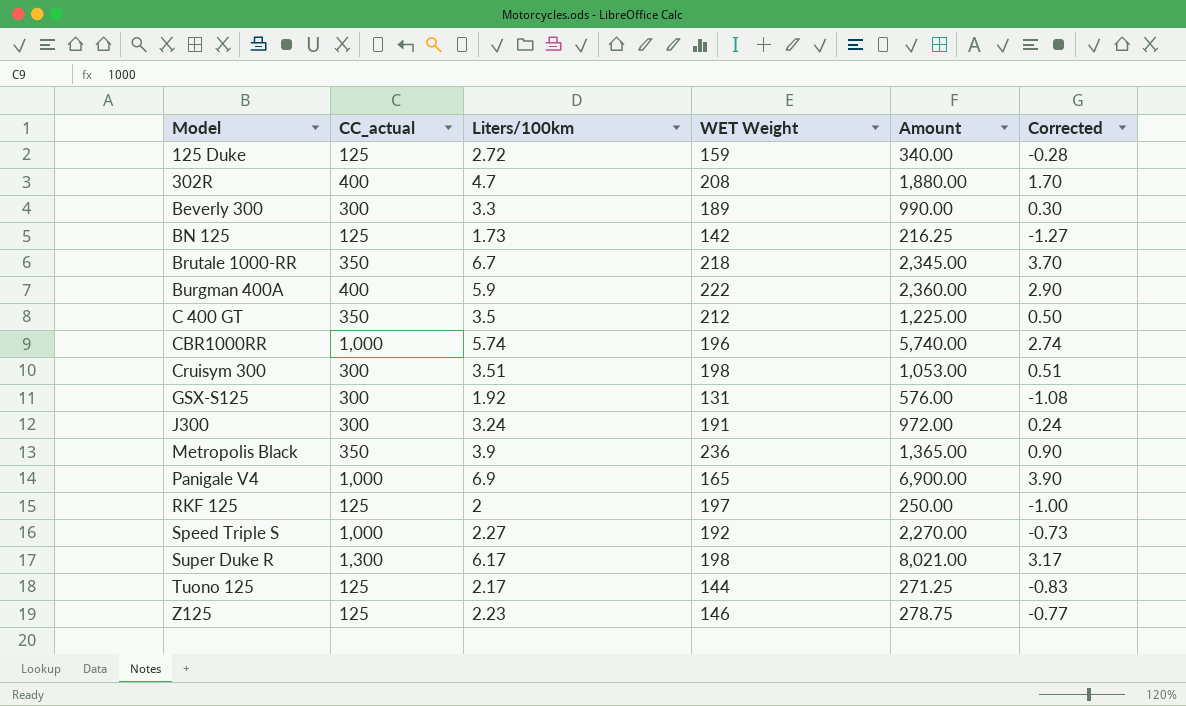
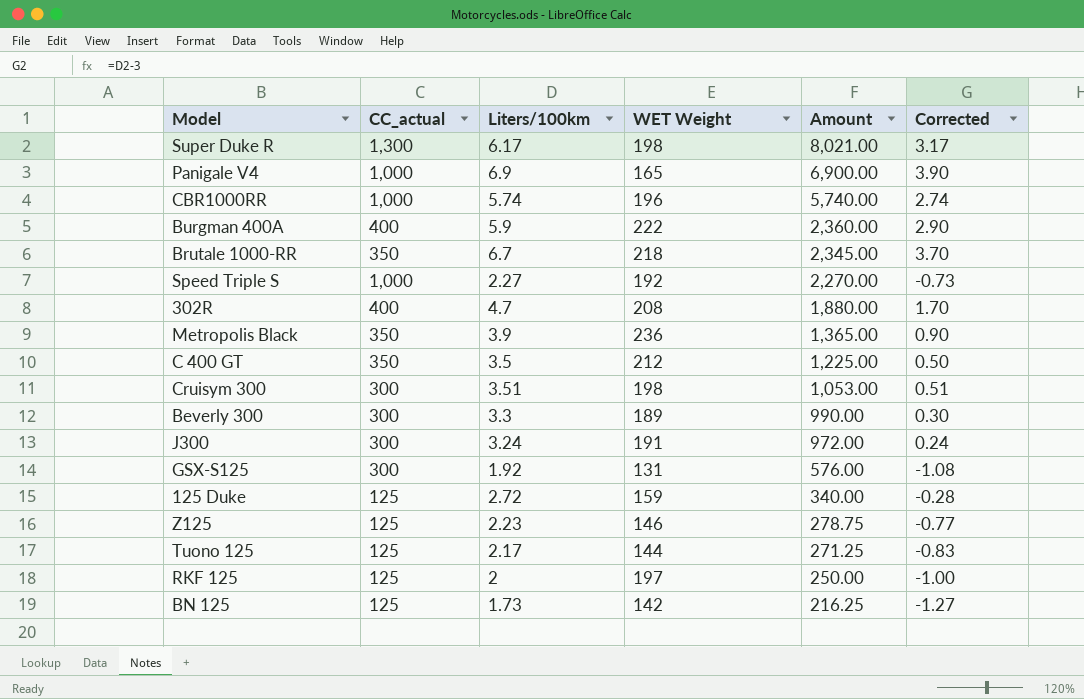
row order: Model ascending -> Amount descending

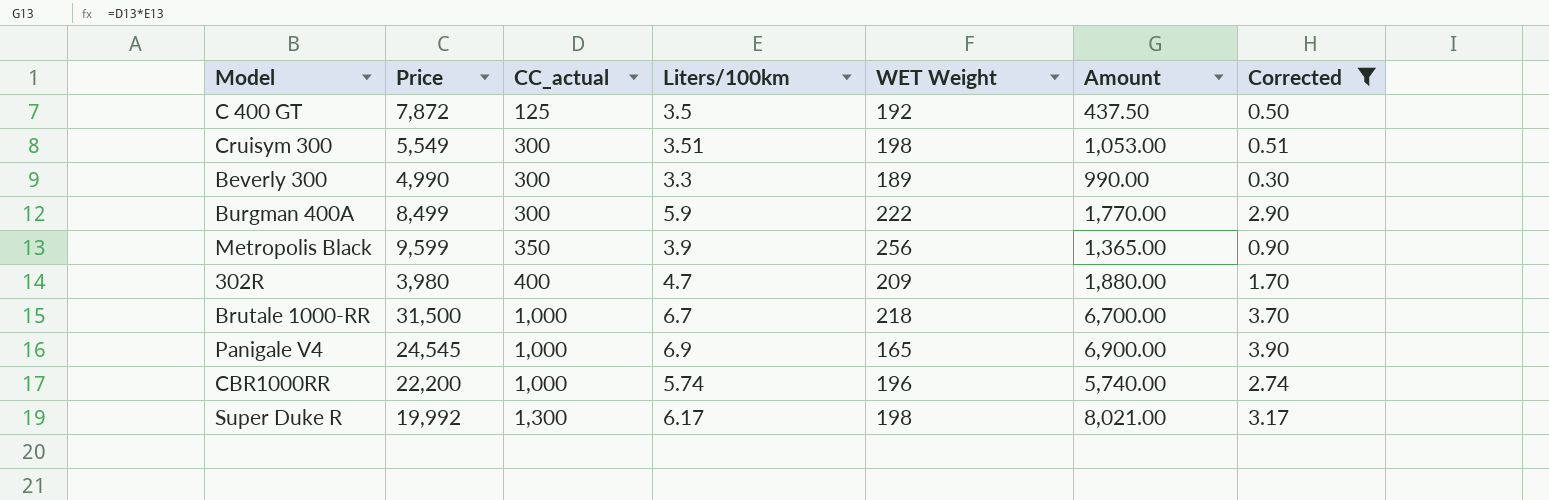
filter: none -> Corrected >= 0.30
row order: Amount descending -> CC_actual ascending
column Price | position: none -> 2
C 400 GT | CC_actual: 350 -> 125
C 400 GT | WET Weight: 212 -> 192
C 400 GT | Amount: 1,225.00 -> 437.50
Burgman 400A | CC_actual: 400 -> 300
Burgman 400A | Amount: 2,360.00 -> 1,770.00
Metropolis Black | WET Weight: 236 -> 256
302R | WET Weight: 208 -> 209
Brutale 1000-RR | CC_actual: 350 -> 1,000
Brutale 1000-RR | Amount: 2,345.00 -> 6,700.00

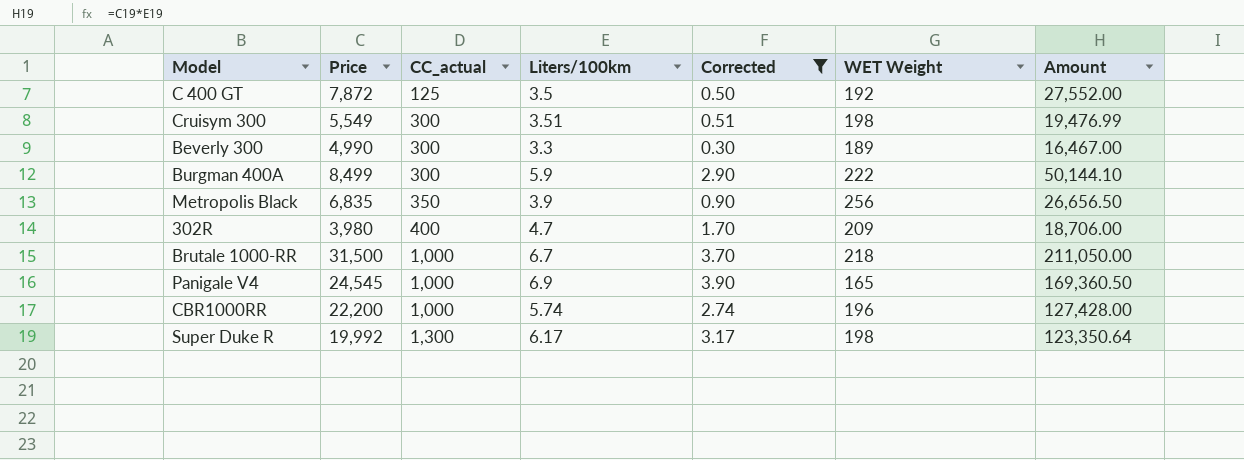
column Corrected | position: 7 -> 5
column Amount | formula: [CC_actual] * [Liters/100km] -> [Price] * [Liters/100km]
Metropolis Black | Price: 9,599 -> 6,835

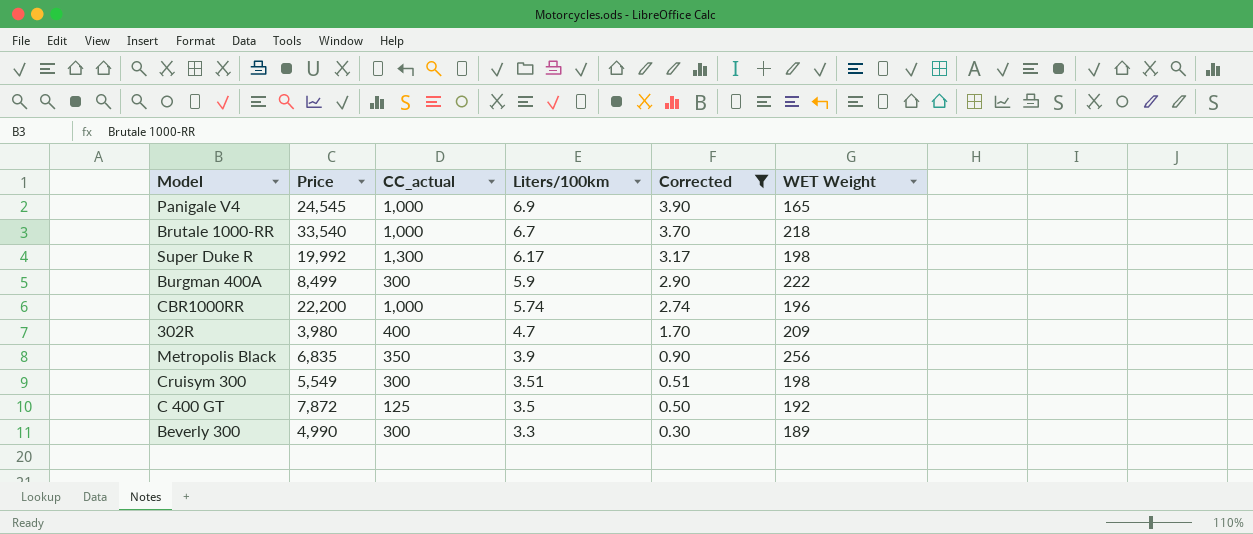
row order: CC_actual ascending -> Liters/100km descending
column Amount | formula: [Price] * [Liters/100km] -> none
Brutale 1000-RR | Price: 31,500 -> 33,540

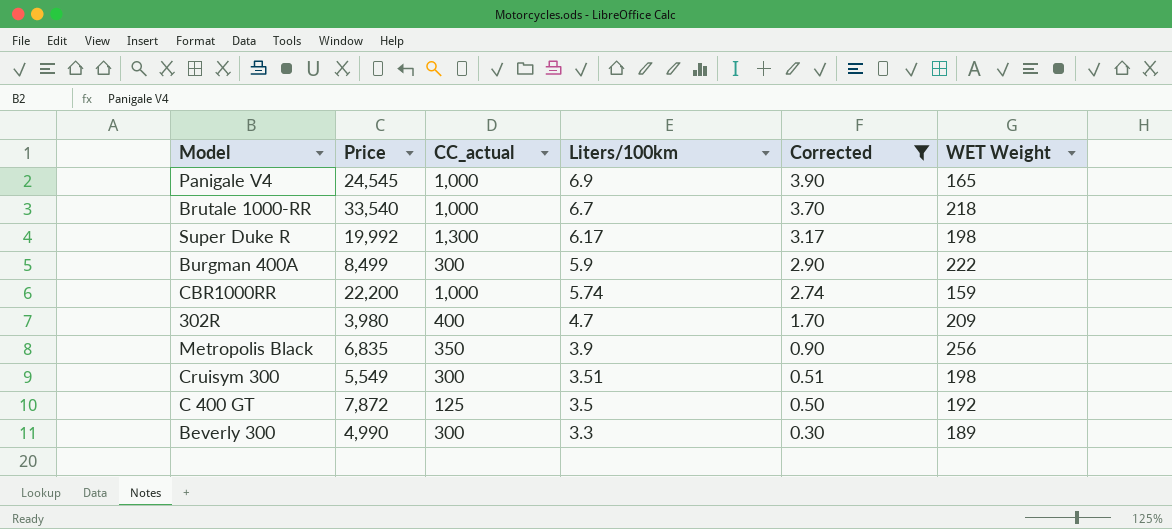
CBR1000RR | WET Weight: 196 -> 159

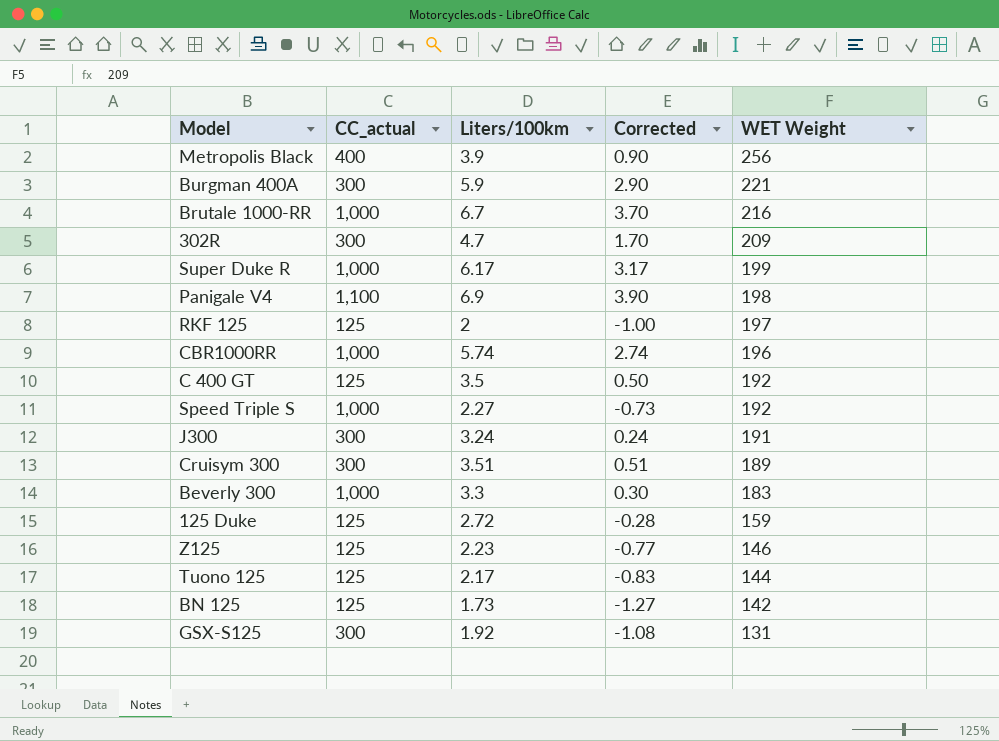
filter: Corrected >= 0.30 -> none
row order: Liters/100km descending -> WET Weight descending
column Price | position: 2 -> none
Metropolis Black | CC_actual: 350 -> 400
Burgman 400A | WET Weight: 222 -> 221
Brutale 1000-RR | WET Weight: 218 -> 216
302R | CC_actual: 400 -> 300
Super Duke R | CC_actual: 1,300 -> 1,000
Super Duke R | WET Weight: 198 -> 199
Panigale V4 | CC_actual: 1,000 -> 1,100
Panigale V4 | WET Weight: 165 -> 198
CBR1000RR | WET Weight: 159 -> 196
Cruisym 300 | WET Weight: 198 -> 189
Beverly 300 | CC_actual: 300 -> 1,000
Beverly 300 | WET Weight: 189 -> 183

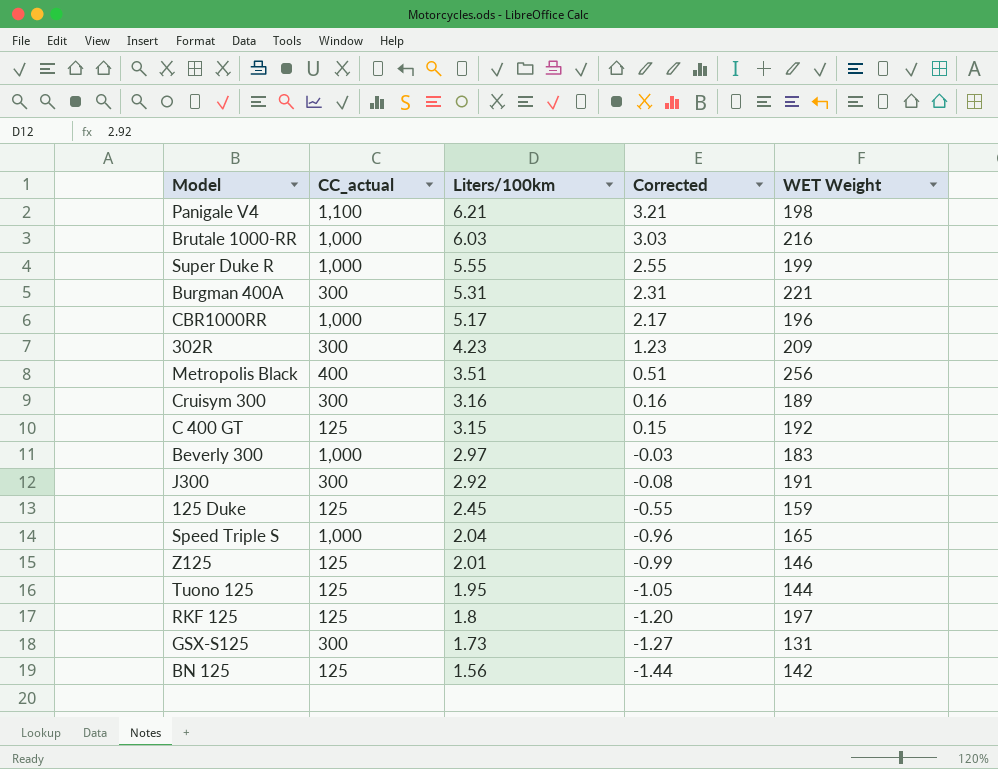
row order: WET Weight descending -> Liters/100km descending
Panigale V4 | Liters/100km: 6.9 -> 6.21
Panigale V4 | Corrected: 3.90 -> 3.21
Brutale 1000-RR | Liters/100km: 6.7 -> 6.03
Brutale 1000-RR | Corrected: 3.70 -> 3.03
Super Duke R | Liters/100km: 6.17 -> 5.55
Super Duke R | Corrected: 3.17 -> 2.55
Burgman 400A | Liters/100km: 5.9 -> 5.31
Burgman 400A | Corrected: 2.90 -> 2.31
CBR1000RR | Liters/100km: 5.74 -> 5.17
CBR1000RR | Corrected: 2.74 -> 2.17
302R | Liters/100km: 4.7 -> 4.23
302R | Corrected: 1.70 -> 1.23
Metropolis Black | Liters/100km: 3.9 -> 3.51
Metropolis Black | Corrected: 0.90 -> 0.51
Cruisym 300 | Liters/100km: 3.51 -> 3.16
Cruisym 300 | Corrected: 0.51 -> 0.16
C 400 GT | Liters/100km: 3.5 -> 3.15
C 400 GT | Corrected: 0.50 -> 0.15
Beverly 300 | Liters/100km: 3.3 -> 2.97
Beverly 300 | Corrected: 0.30 -> -0.03
J300 | Liters/100km: 3.24 -> 2.92
J300 | Corrected: 0.24 -> -0.08
125 Duke | Liters/100km: 2.72 -> 2.45
125 Duke | Corrected: -0.28 -> -0.55
Speed Triple S | Liters/100km: 2.27 -> 2.04
Speed Triple S | Corrected: -0.73 -> -0.96
Speed Triple S | WET Weight: 192 -> 165
Z125 | Liters/100km: 2.23 -> 2.01
Z125 | Corrected: -0.77 -> -0.99
Tuono 125 | Liters/100km: 2.17 -> 1.95
Tuono 125 | Corrected: -0.83 -> -1.05
RKF 125 | Liters/100km: 2 -> 1.8
RKF 125 | Corrected: -1.00 -> -1.20
GSX-S125 | Liters/100km: 1.92 -> 1.73
GSX-S125 | Corrected: -1.08 -> -1.27
BN 125 | Liters/100km: 1.73 -> 1.56
BN 125 | Corrected: -1.27 -> -1.44

